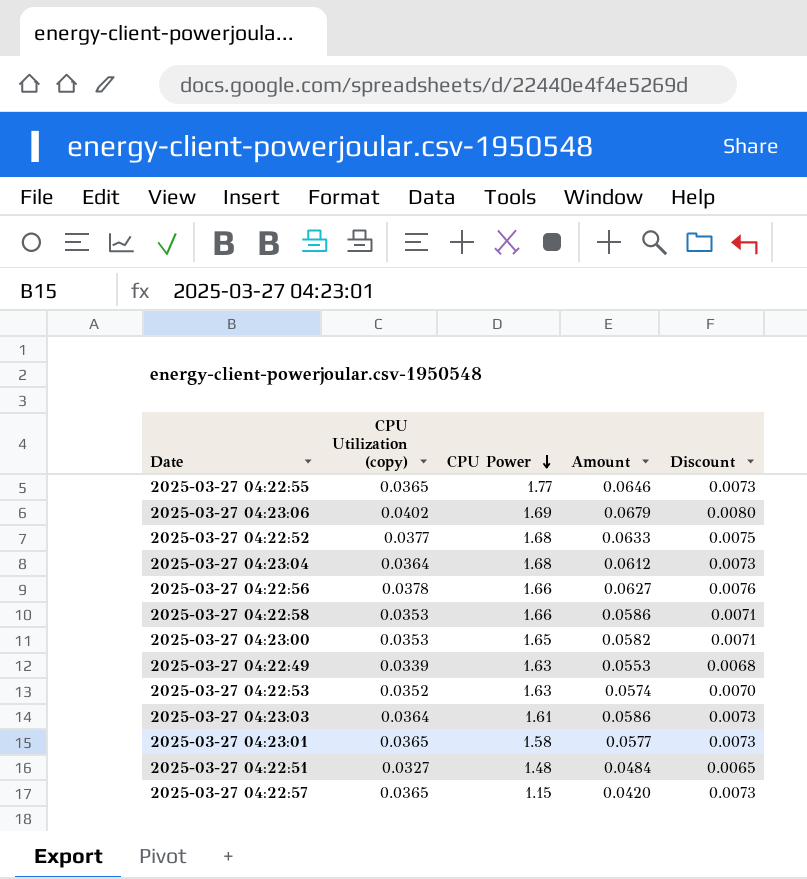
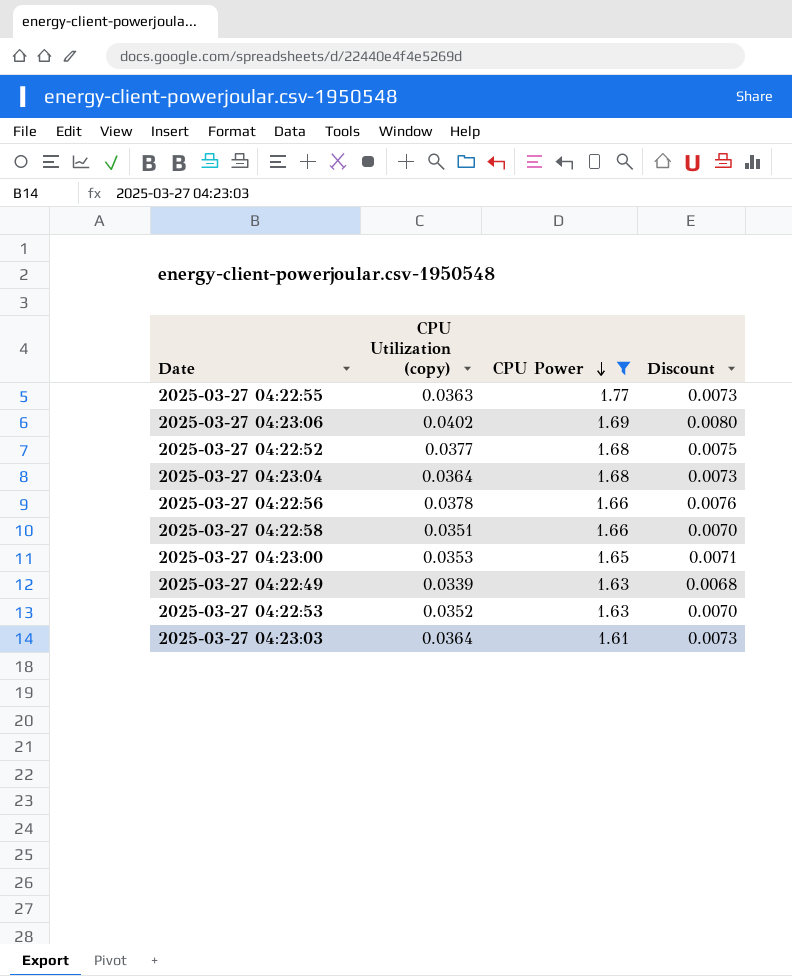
filter: none -> CPU Power >= 1.61
column Amount | formula: [CPU Utilization (copy)] * [CPU Power] -> none
2025-03-27 04:22:55 | CPU Utilization (copy): 0.0365 -> 0.0363
2025-03-27 04:22:58 | CPU Utilization (copy): 0.0353 -> 0.0351
2025-03-27 04:22:58 | Discount: 0.0071 -> 0.0070

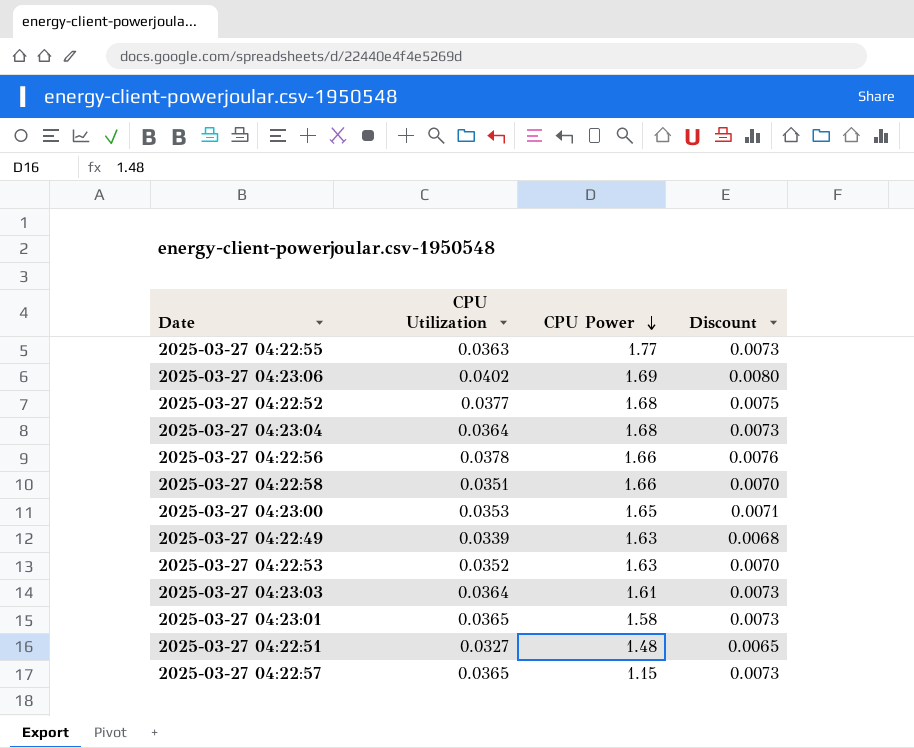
filter: CPU Power >= 1.61 -> none
column name: CPU Utilization (copy) -> CPU Utilization

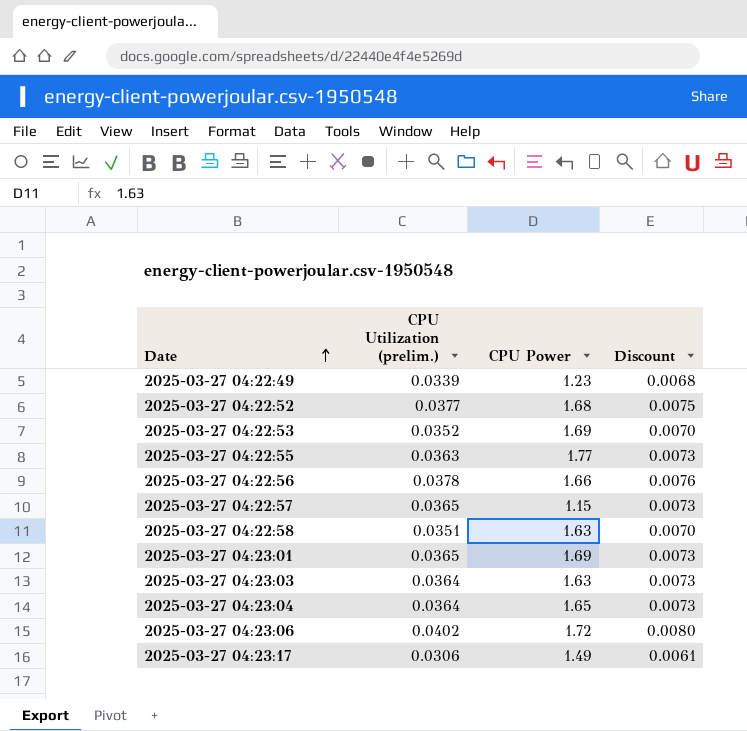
row order: CPU Power descending -> Date ascending
column name: CPU Utilization -> CPU Utilization (prelim.)
row 2025-03-27 04:23:00: 0.0353 | 1.65 | 0.0071 -> none
row 2025-03-27 04:22:51: 0.0327 | 1.48 | 0.0065 -> none
2025-03-27 04:22:49 | CPU Power: 1.63 -> 1.23
2025-03-27 04:22:53 | CPU Power: 1.63 -> 1.69
2025-03-27 04:22:58 | CPU Power: 1.66 -> 1.63
2025-03-27 04:23:01 | CPU Power: 1.58 -> 1.69
2025-03-27 04:23:03 | CPU Power: 1.61 -> 1.63
2025-03-27 04:23:04 | CPU Power: 1.68 -> 1.65
2025-03-27 04:23:06 | CPU Power: 1.69 -> 1.72
row 2025-03-27 04:23:17: none -> 0.0306 | 1.49 | 0.0061

